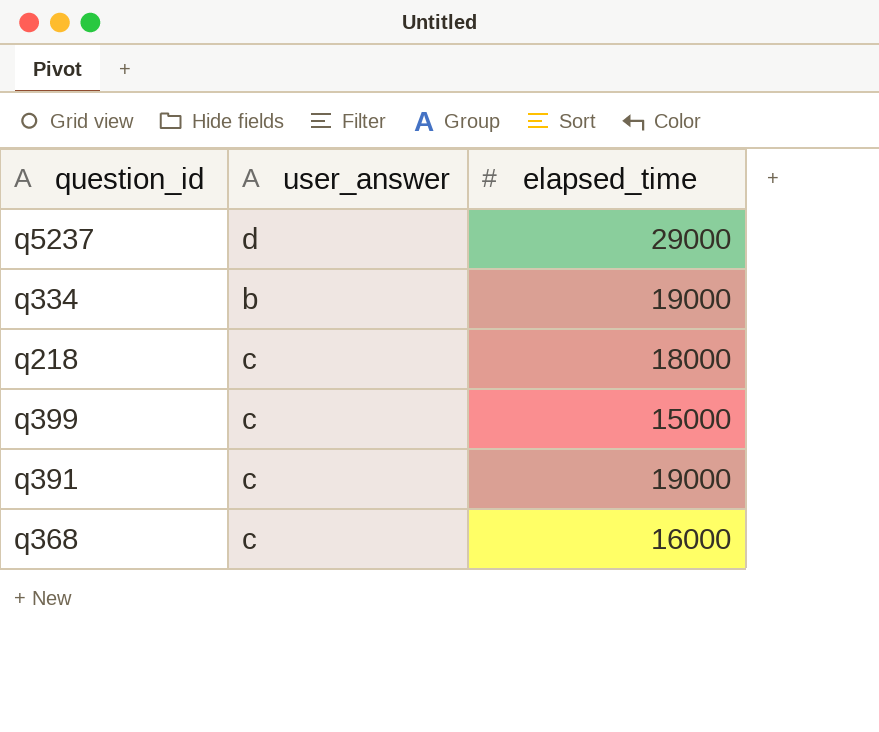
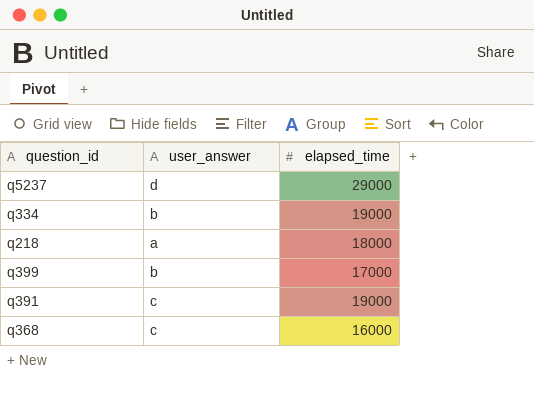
q218 | user_answer: c -> a
q399 | user_answer: c -> b
q399 | elapsed_time: 15000 -> 17000

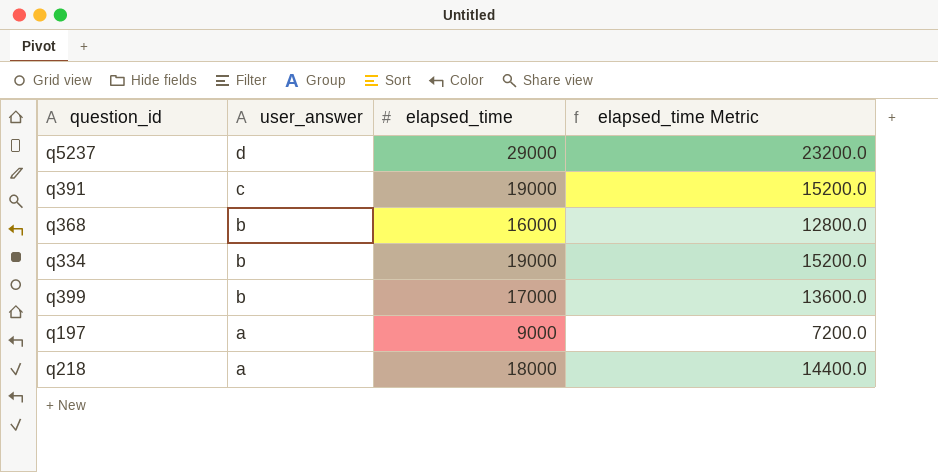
row order: none -> user_answer descending
column elapsed_time Metric | formula: none -> [elapsed_time] * 0.8
q368 | user_answer: c -> b
row q197: none -> a | 9000 | 7200.0

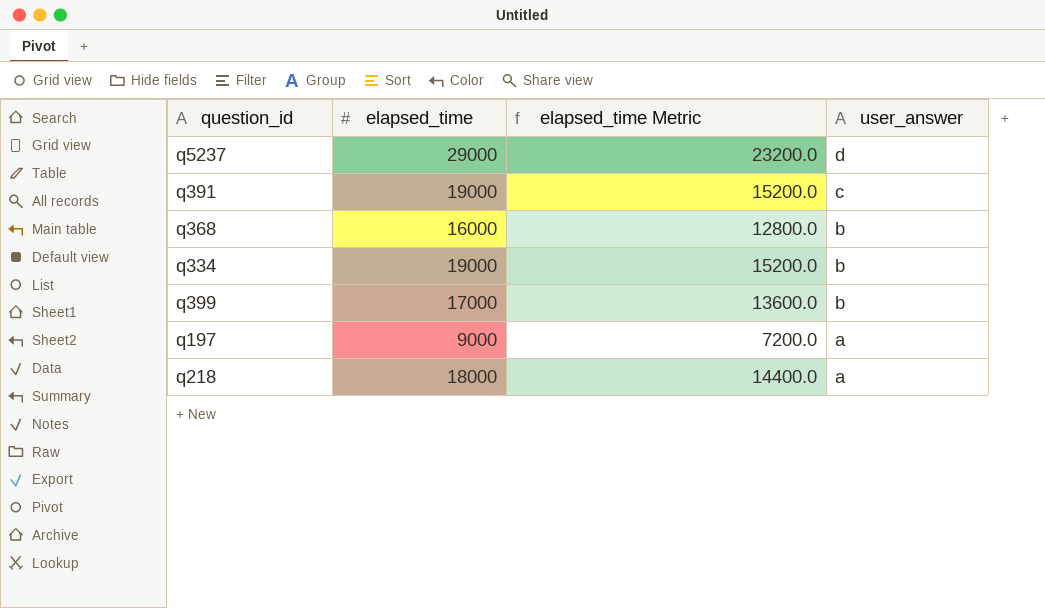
column user_answer | position: 2 -> 4

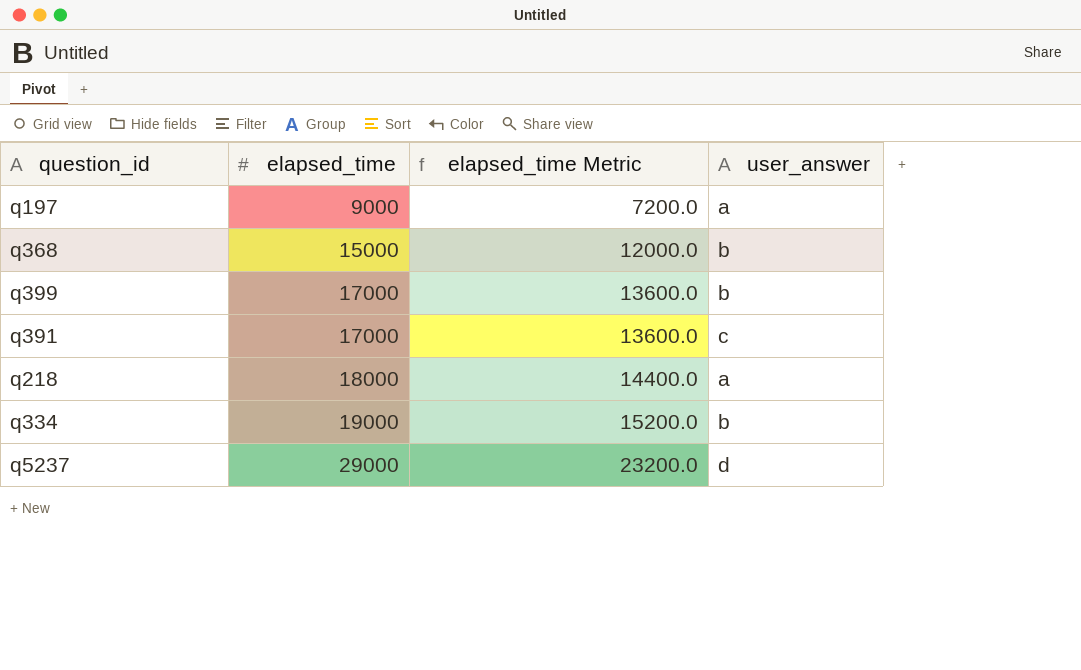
row order: user_answer descending -> elapsed_time ascending
q368 | elapsed_time: 16000 -> 15000
q368 | elapsed_time Metric: 12800.0 -> 12000.0
q391 | elapsed_time: 19000 -> 17000
q391 | elapsed_time Metric: 15200.0 -> 13600.0

